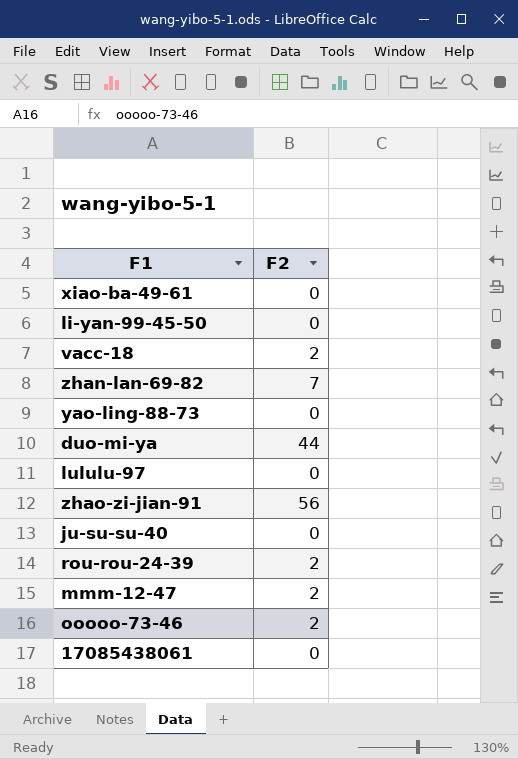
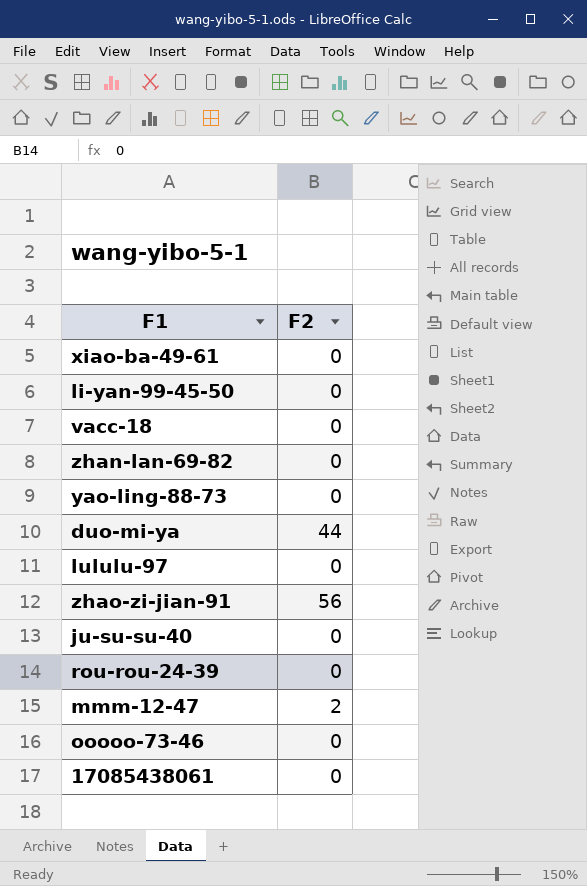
vacc-18 | F2: 2 -> 0
zhan-lan-69-82 | F2: 7 -> 0
rou-rou-24-39 | F2: 2 -> 0
ooooo-73-46 | F2: 2 -> 0

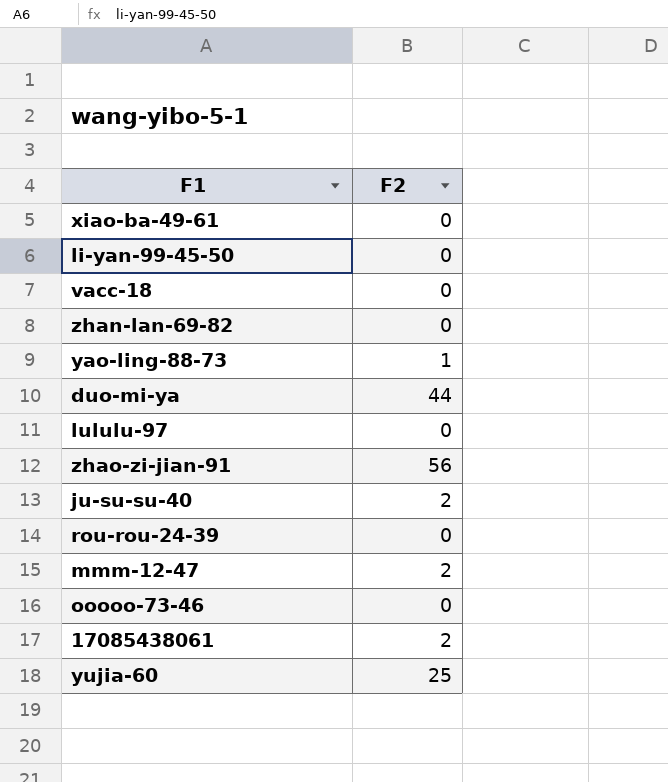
yao-ling-88-73 | F2: 0 -> 1
ju-su-su-40 | F2: 0 -> 2
17085438061 | F2: 0 -> 2
row yujia-60: none -> 25

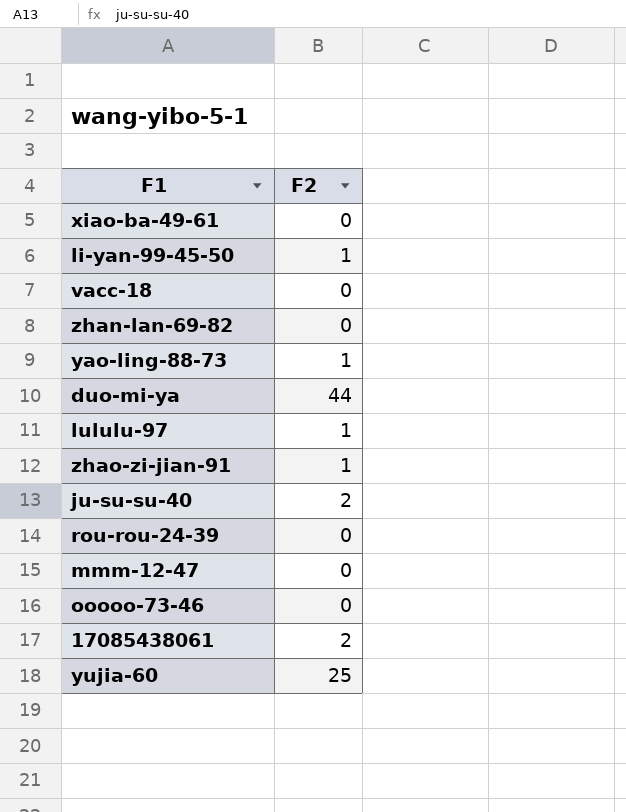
li-yan-99-45-50 | F2: 0 -> 1
lululu-97 | F2: 0 -> 1
zhao-zi-jian-91 | F2: 56 -> 1
mmm-12-47 | F2: 2 -> 0

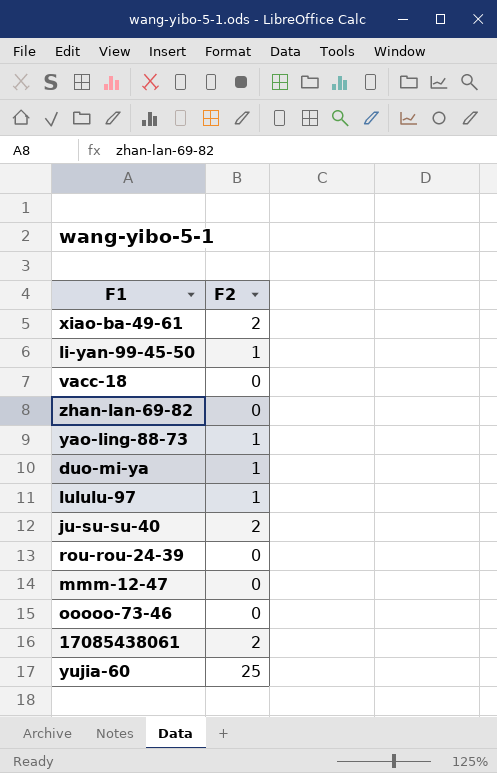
row zhao-zi-jian-91: 1 -> none
xiao-ba-49-61 | F2: 0 -> 2
duo-mi-ya | F2: 44 -> 1

